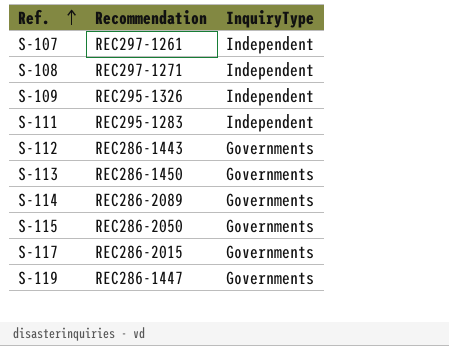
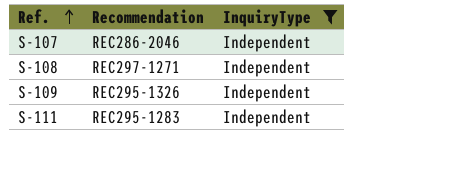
filter: none -> InquiryType = Independent
S-107 | Recommendation: REC297-1261 -> REC286-2046

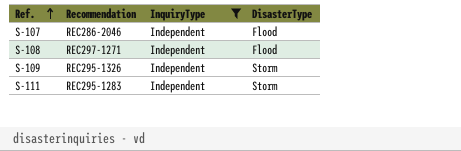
column DisasterType | position: none -> 4

